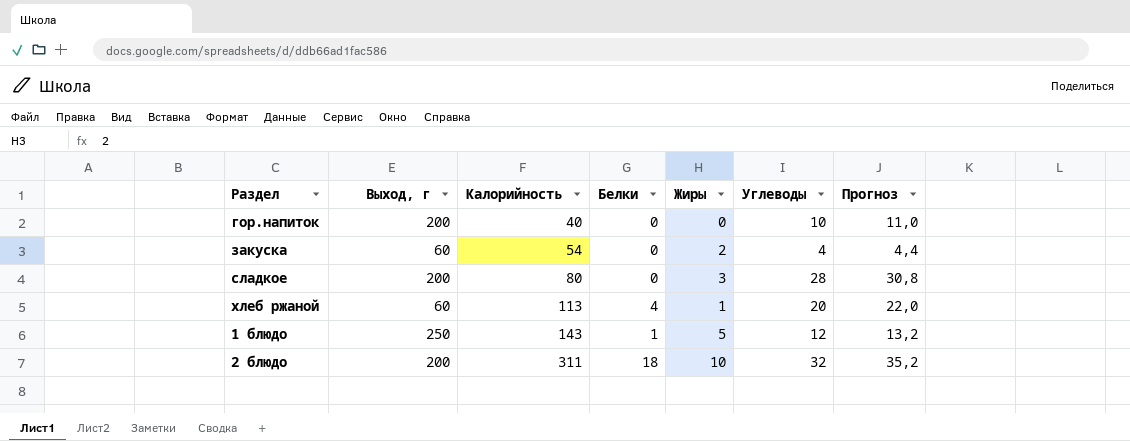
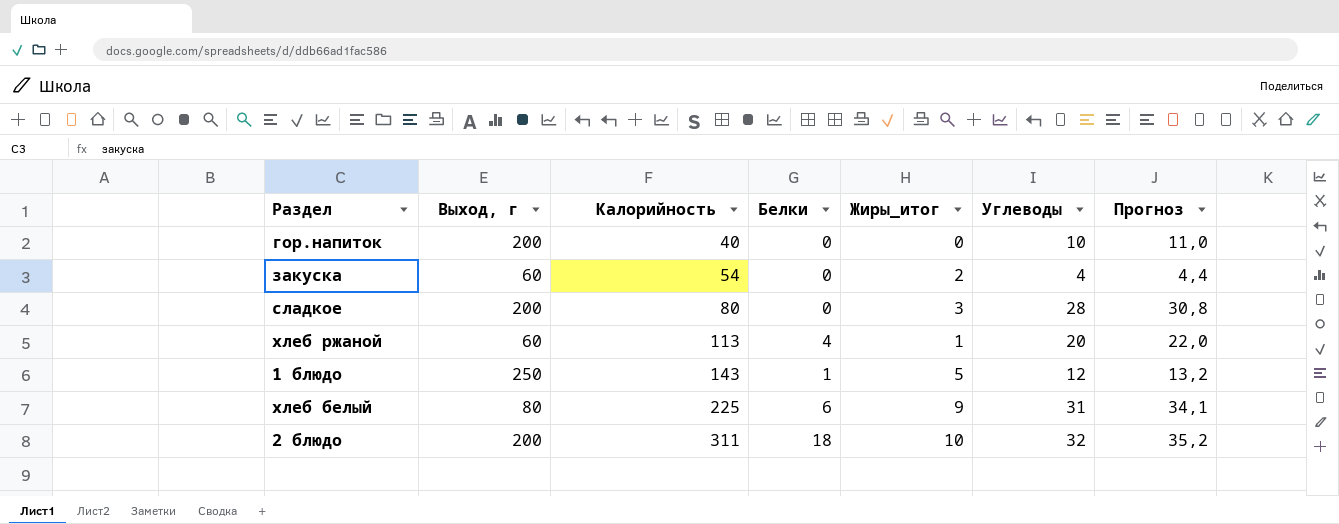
column name: Жиры -> Жиры_итог
row хлеб белый: none -> 80 | 225 | 6 | 9 | 31 | 34,1

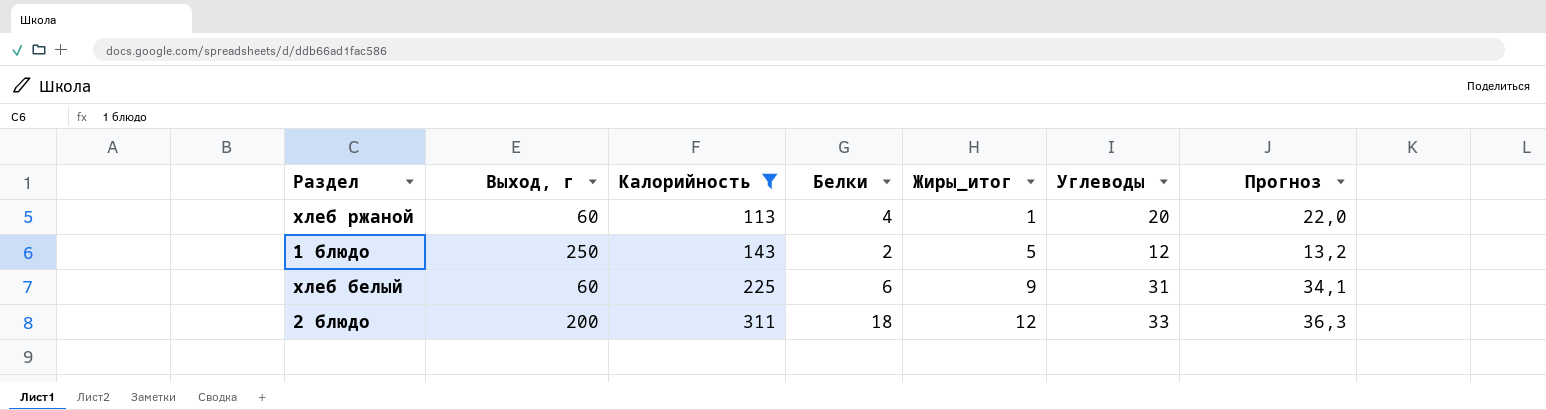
filter: none -> Калорийность >= 113
1 блюдо | Белки: 1 -> 2
хлеб белый | Выход, г: 80 -> 60
2 блюдо | Жиры_итог: 10 -> 12
2 блюдо | Углеводы: 32 -> 33
2 блюдо | Прогноз: 35,2 -> 36,3

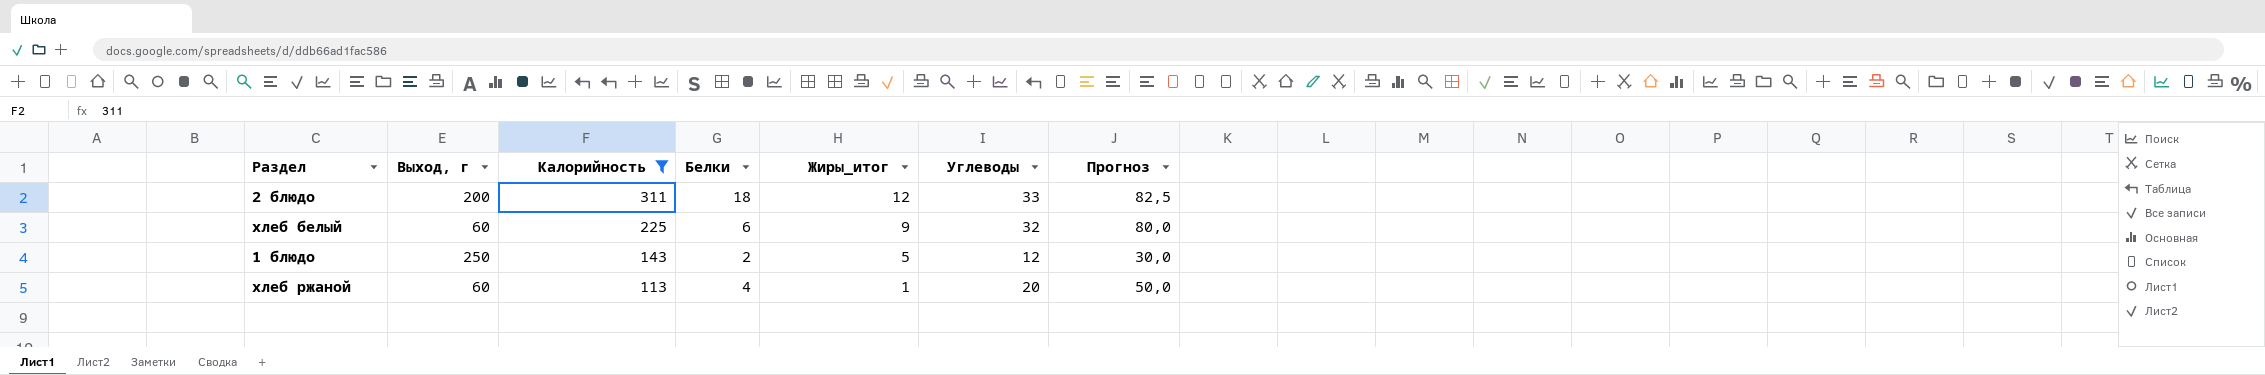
row order: Калорийность ascending -> Калорийность descending
column Прогноз | formula: [Углеводы] * 1,1 -> [Углеводы] * 2,5
хлеб белый | Углеводы: 31 -> 32

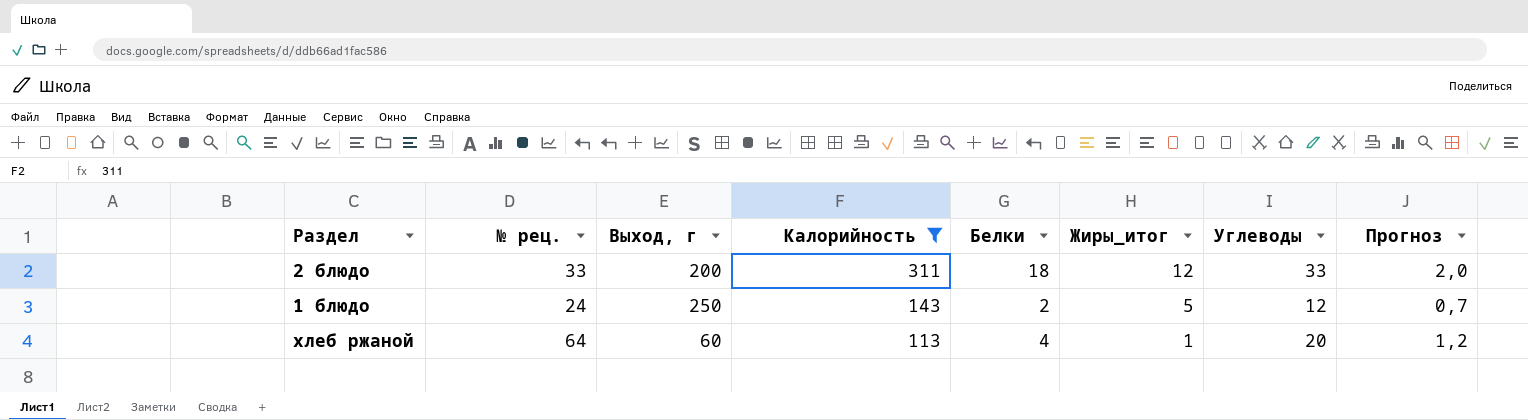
column № рец. | position: none -> 2
column Прогноз | formula: [Углеводы] * 2,5 -> [Углеводы] * 0,06
row хлеб белый: 60 | 225 | 6 | 9 | 32 | 80,0 -> none

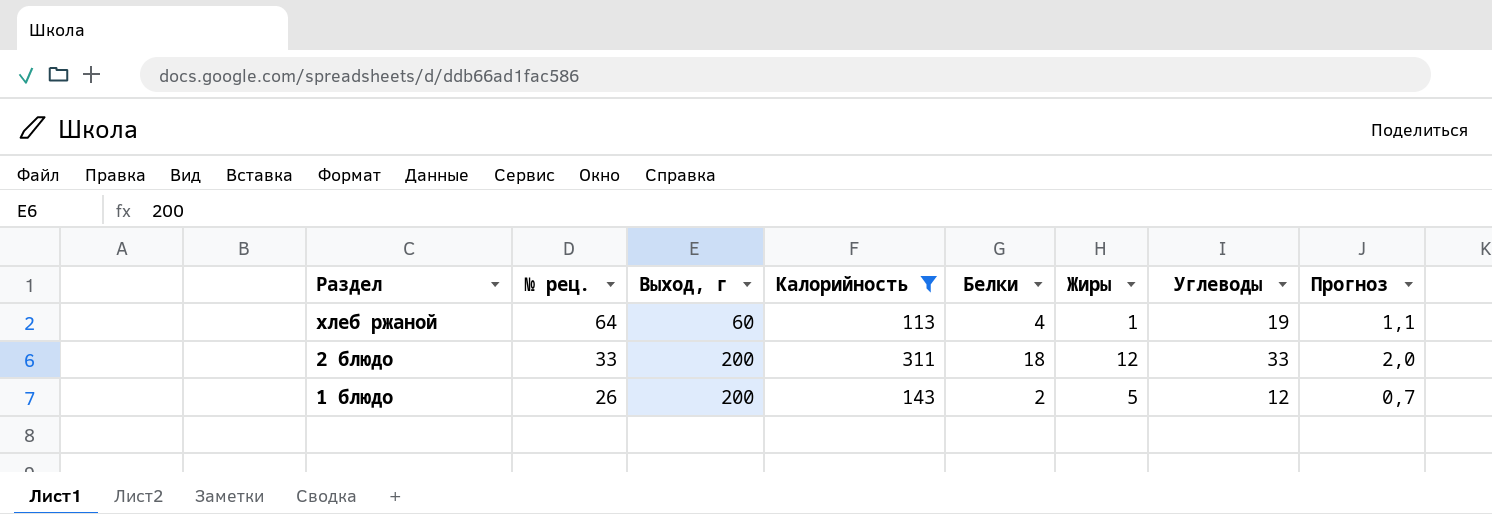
row order: Калорийность descending -> Раздел descending
column name: Жиры_итог -> Жиры
хлеб ржаной | Углеводы: 20 -> 19
хлеб ржаной | Прогноз: 1,2 -> 1,1
1 блюдо | № рец.: 24 -> 26
1 блюдо | Выход, г: 250 -> 200

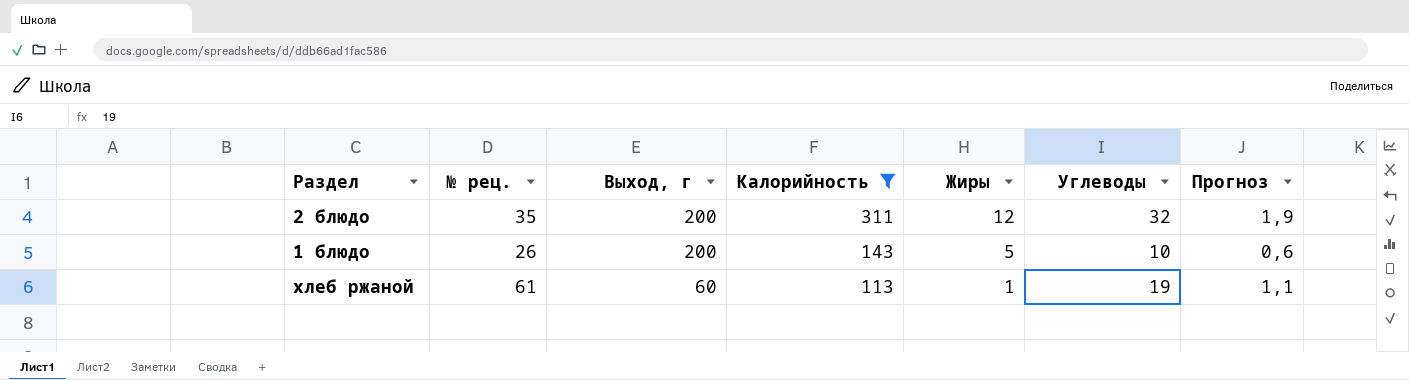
row order: Раздел descending -> Выход, г descending
column Белки | position: 5 -> none
2 блюдо | № рец.: 33 -> 35
2 блюдо | Углеводы: 33 -> 32
2 блюдо | Прогноз: 2,0 -> 1,9
1 блюдо | Углеводы: 12 -> 10
1 блюдо | Прогноз: 0,7 -> 0,6
хлеб ржаной | № рец.: 64 -> 61

